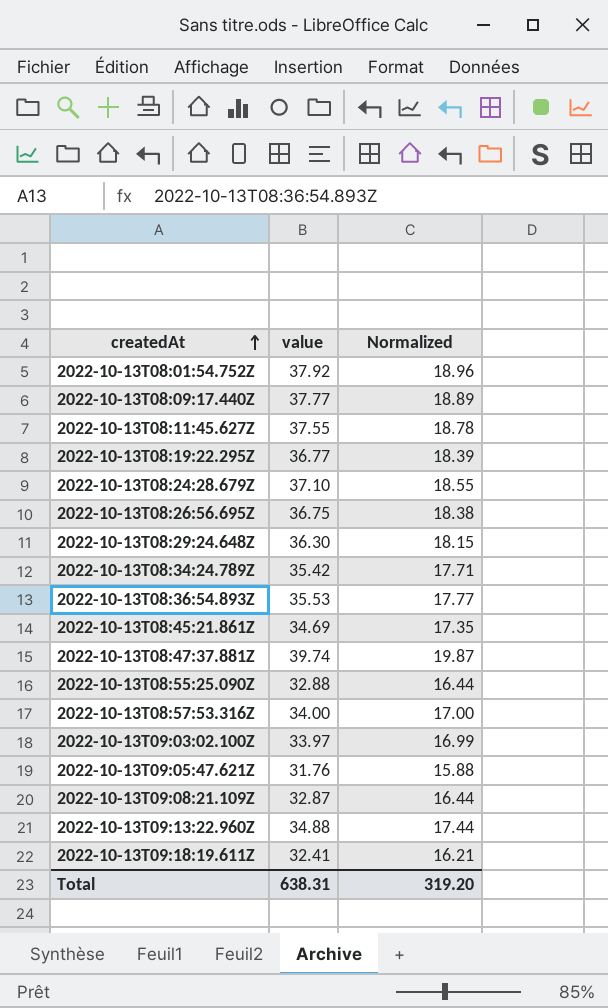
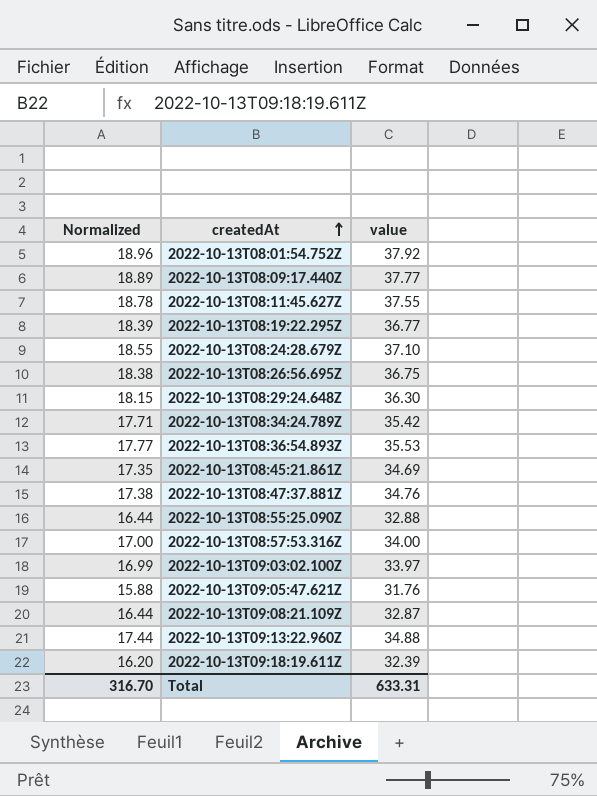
column Normalized | position: 3 -> 1
2022-10-13T08:47:37.881Z | Normalized: 19.87 -> 17.38
2022-10-13T08:47:37.881Z | value: 39.74 -> 34.76
2022-10-13T09:18:19.611Z | Normalized: 16.21 -> 16.20
2022-10-13T09:18:19.611Z | value: 32.41 -> 32.39
Total | Normalized: 319.20 -> 316.70
Total | value: 638.31 -> 633.31

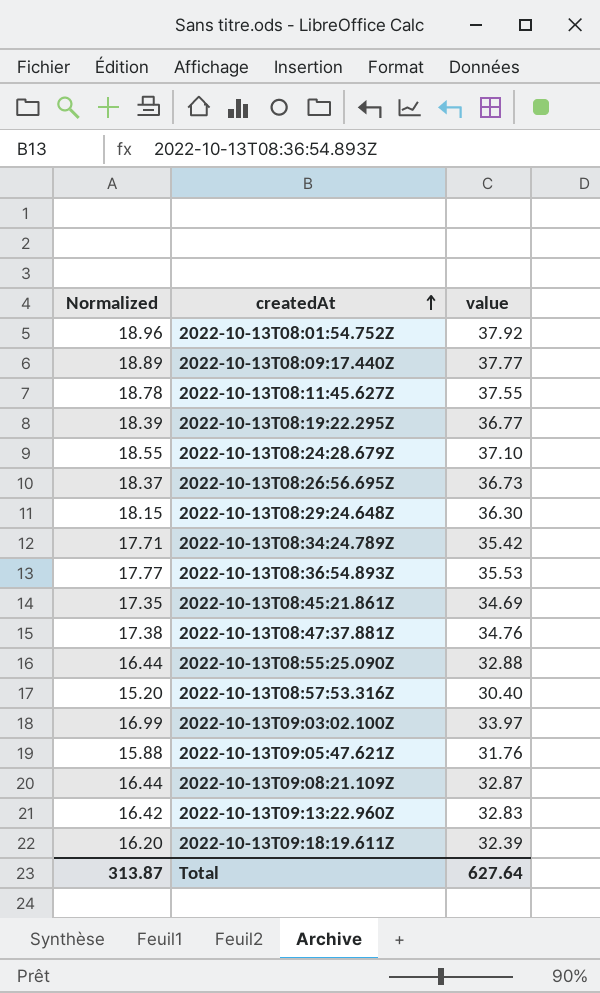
2022-10-13T08:26:56.695Z | Normalized: 18.38 -> 18.37
2022-10-13T08:26:56.695Z | value: 36.75 -> 36.73
2022-10-13T08:57:53.316Z | Normalized: 17.00 -> 15.20
2022-10-13T08:57:53.316Z | value: 34.00 -> 30.40
2022-10-13T09:13:22.960Z | Normalized: 17.44 -> 16.42
2022-10-13T09:13:22.960Z | value: 34.88 -> 32.83
Total | Normalized: 316.70 -> 313.87
Total | value: 633.31 -> 627.64

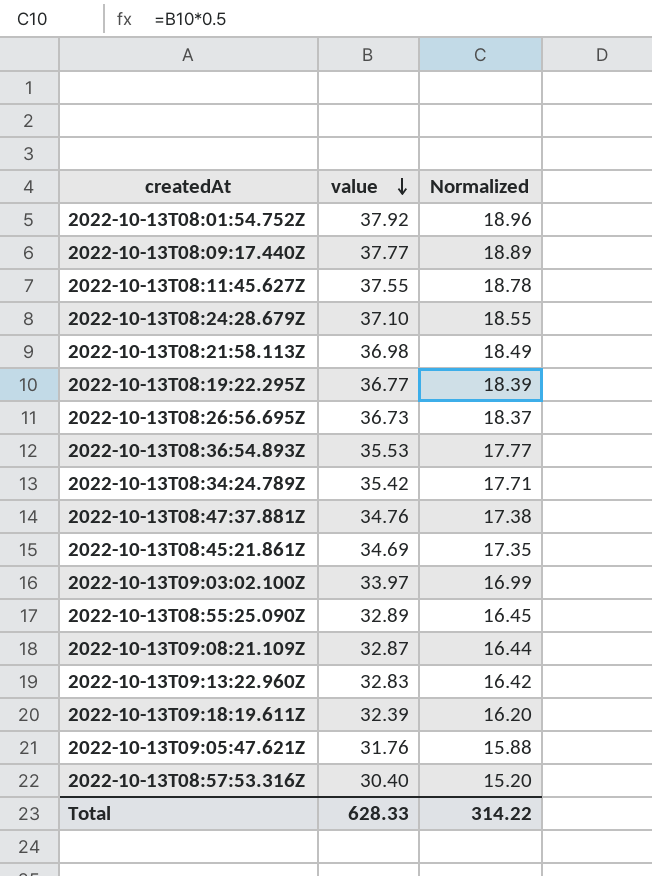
row order: createdAt ascending -> value descending
column Normalized | position: 1 -> 3
row 2022-10-13T08:29:24.648Z: 18.15 | 36.30 -> none
row 2022-10-13T08:21:58.113Z: none -> 36.98 | 18.49
2022-10-13T08:55:25.090Z | value: 32.88 -> 32.89
2022-10-13T08:55:25.090Z | Normalized: 16.44 -> 16.45
Total | value: 627.64 -> 628.33
Total | Normalized: 313.87 -> 314.22

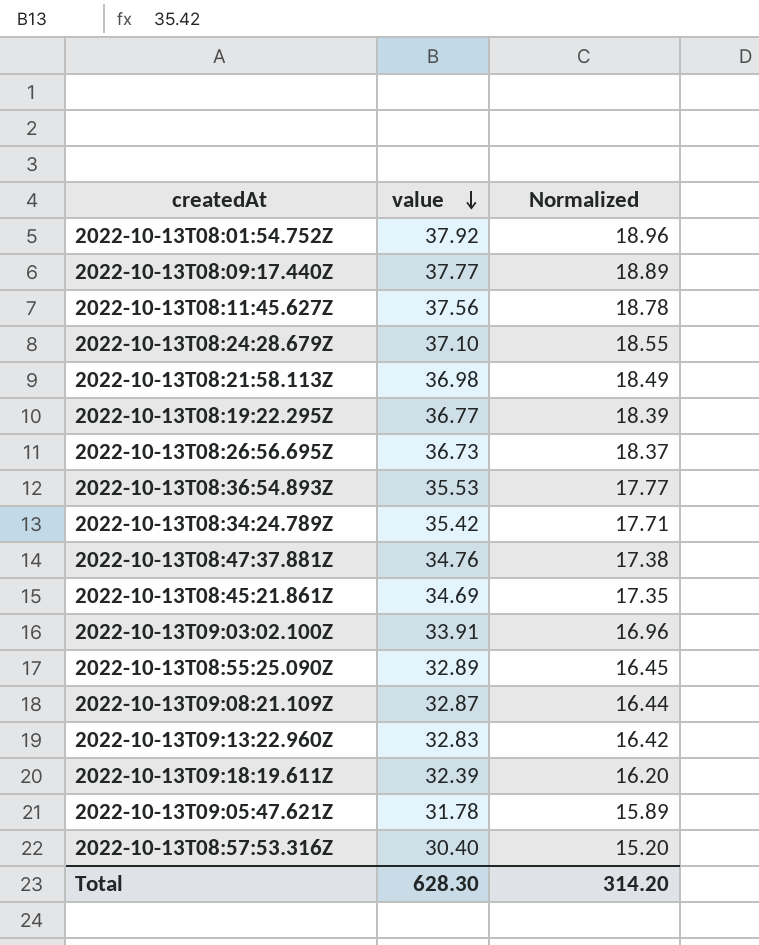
2022-10-13T08:11:45.627Z | value: 37.55 -> 37.56
2022-10-13T09:03:02.100Z | value: 33.97 -> 33.91
2022-10-13T09:03:02.100Z | Normalized: 16.99 -> 16.96
2022-10-13T09:05:47.621Z | value: 31.76 -> 31.78
2022-10-13T09:05:47.621Z | Normalized: 15.88 -> 15.89
Total | value: 628.33 -> 628.30
Total | Normalized: 314.22 -> 314.20

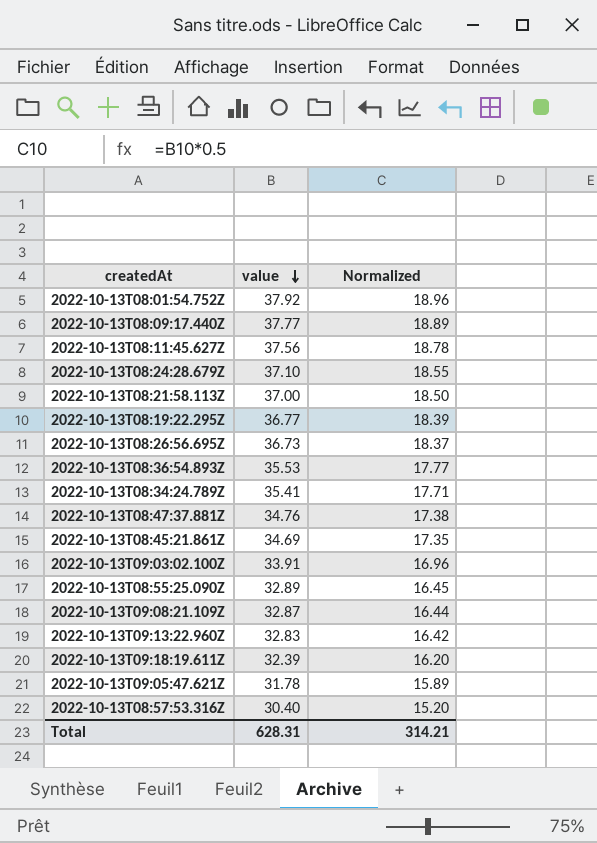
2022-10-13T08:21:58.113Z | value: 36.98 -> 37.00
2022-10-13T08:21:58.113Z | Normalized: 18.49 -> 18.50
2022-10-13T08:34:24.789Z | value: 35.42 -> 35.41
Total | value: 628.30 -> 628.31
Total | Normalized: 314.20 -> 314.21

